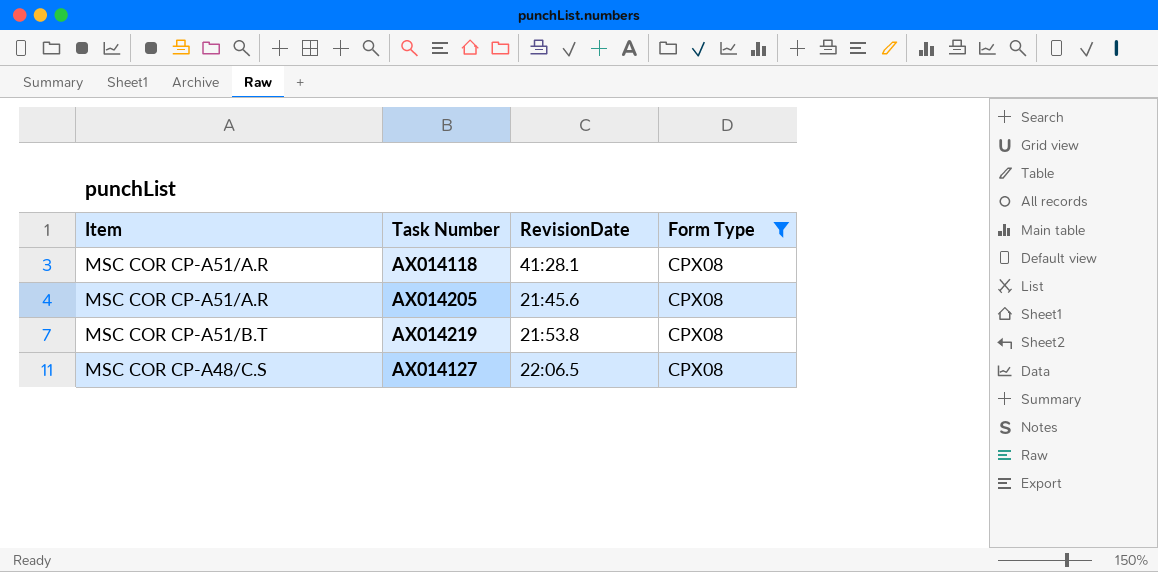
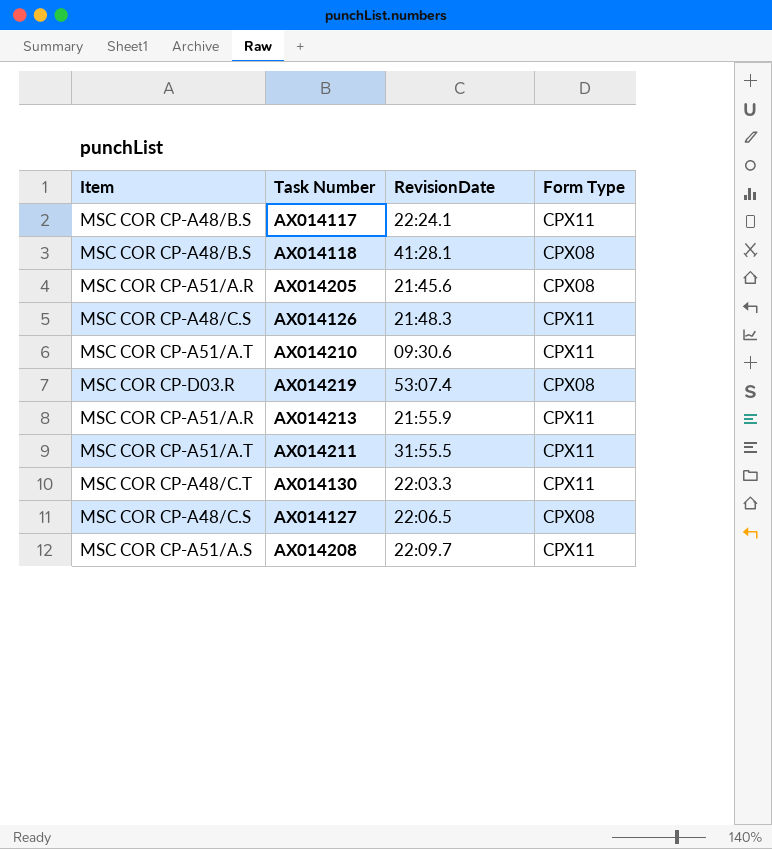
filter: Form Type = CPX08 -> none
AX014118 | Item: MSC COR CP-A51/A.R -> MSC COR CP-A48/B.S
AX014219 | Item: MSC COR CP-A51/B.T -> MSC COR CP-D03.R
AX014219 | RevisionDate: 21:53.8 -> 53:07.4

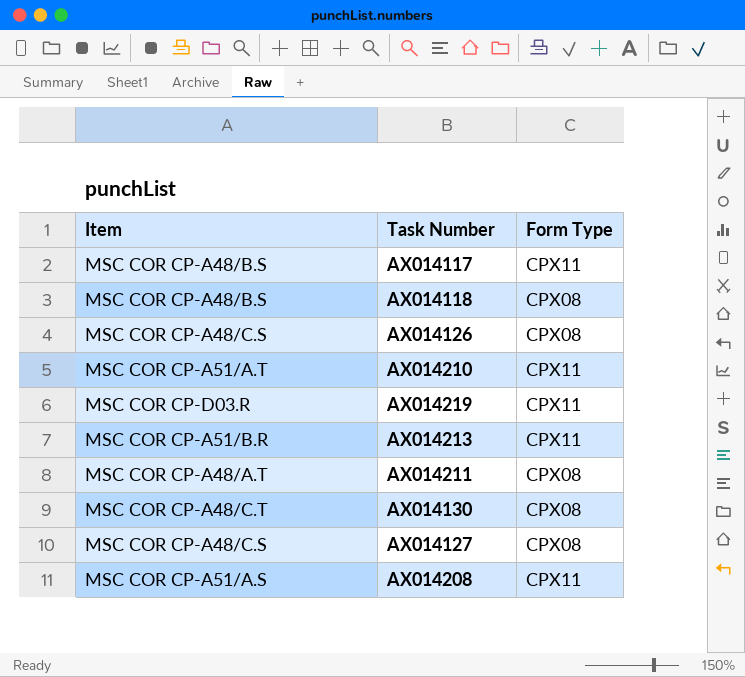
column RevisionDate | position: 3 -> none
row AX014205: MSC COR CP-A51/A.R | 21:45.6 | CPX08 -> none
AX014126 | Form Type: CPX11 -> CPX08
AX014219 | Form Type: CPX08 -> CPX11
AX014213 | Item: MSC COR CP-A51/A.R -> MSC COR CP-A51/B.R
AX014211 | Item: MSC COR CP-A51/A.T -> MSC COR CP-A48/A.T
AX014211 | Form Type: CPX11 -> CPX08
AX014130 | Form Type: CPX11 -> CPX08

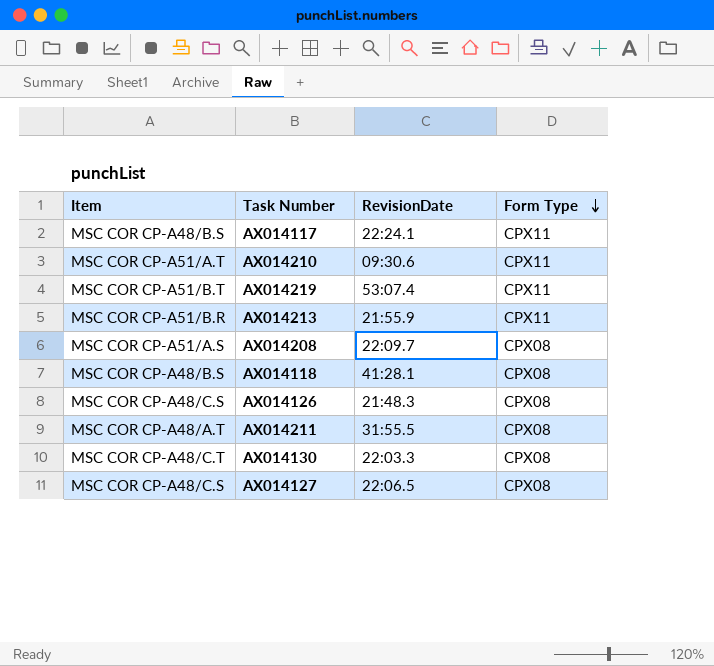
row order: none -> Form Type descending
column RevisionDate | position: none -> 3
AX014219 | Item: MSC COR CP-D03.R -> MSC COR CP-A51/B.T
AX014208 | Form Type: CPX11 -> CPX08

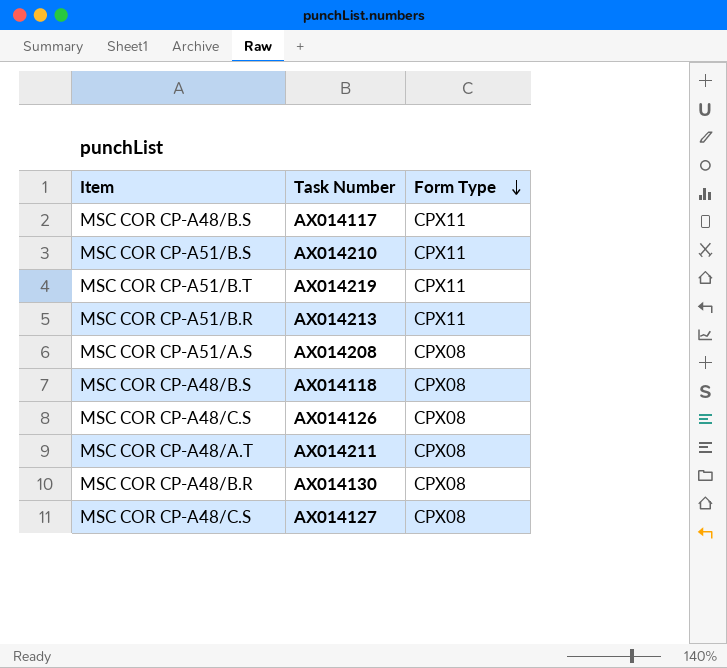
column RevisionDate | position: 3 -> none
AX014210 | Item: MSC COR CP-A51/A.T -> MSC COR CP-A51/B.S
AX014130 | Item: MSC COR CP-A48/C.T -> MSC COR CP-A48/B.R

